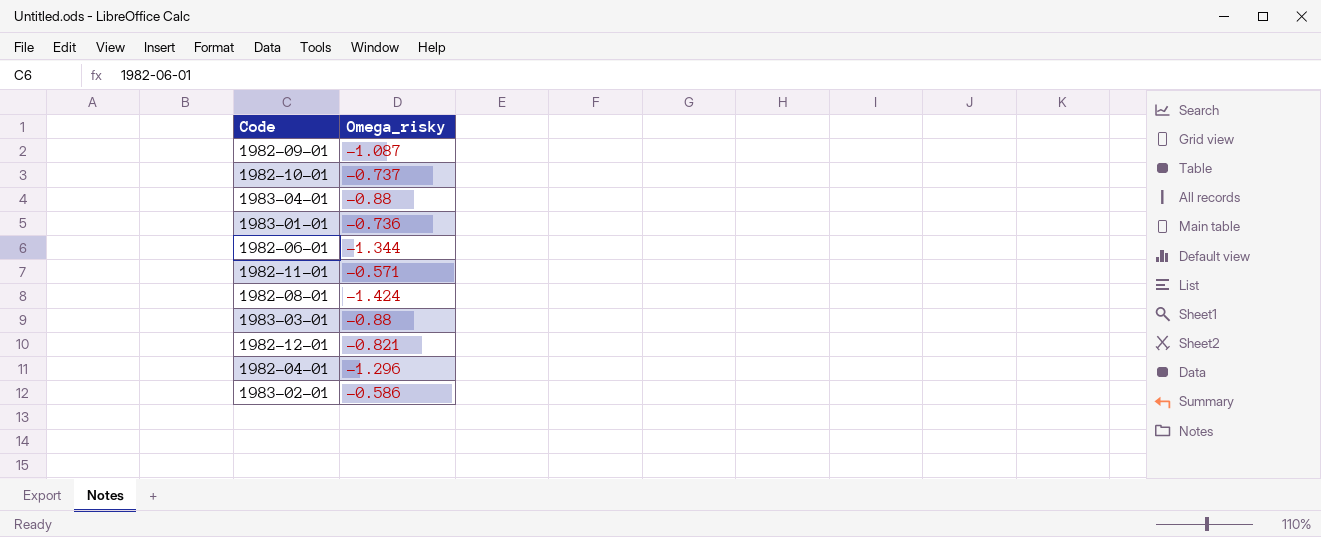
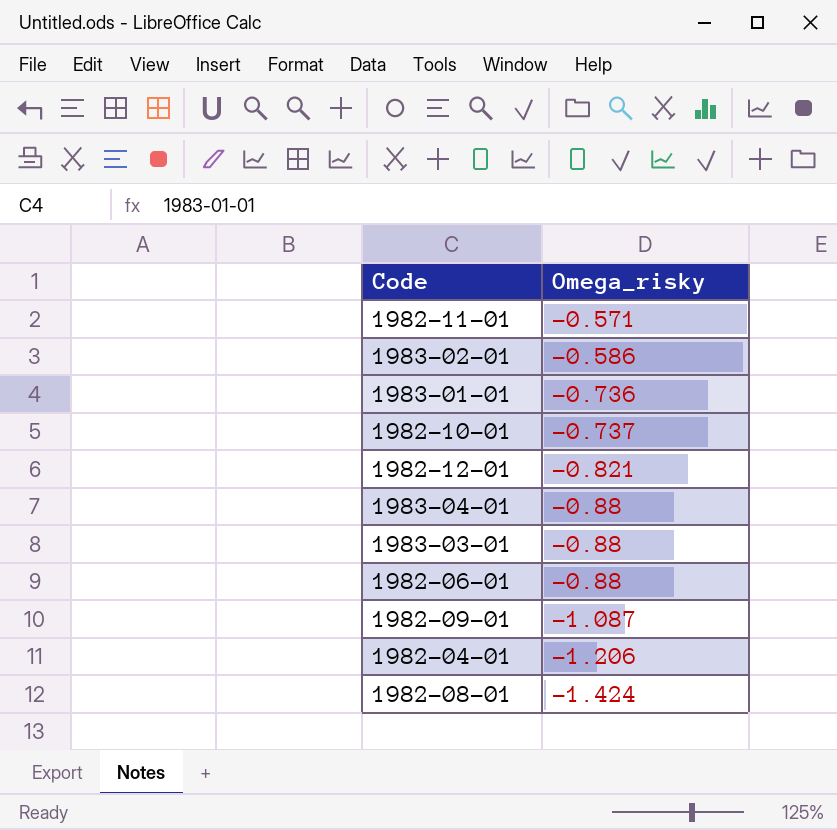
row order: none -> Omega_risky descending
1982-06-01 | Omega_risky: -1.344 -> -0.88
1982-04-01 | Omega_risky: -1.296 -> -1.206

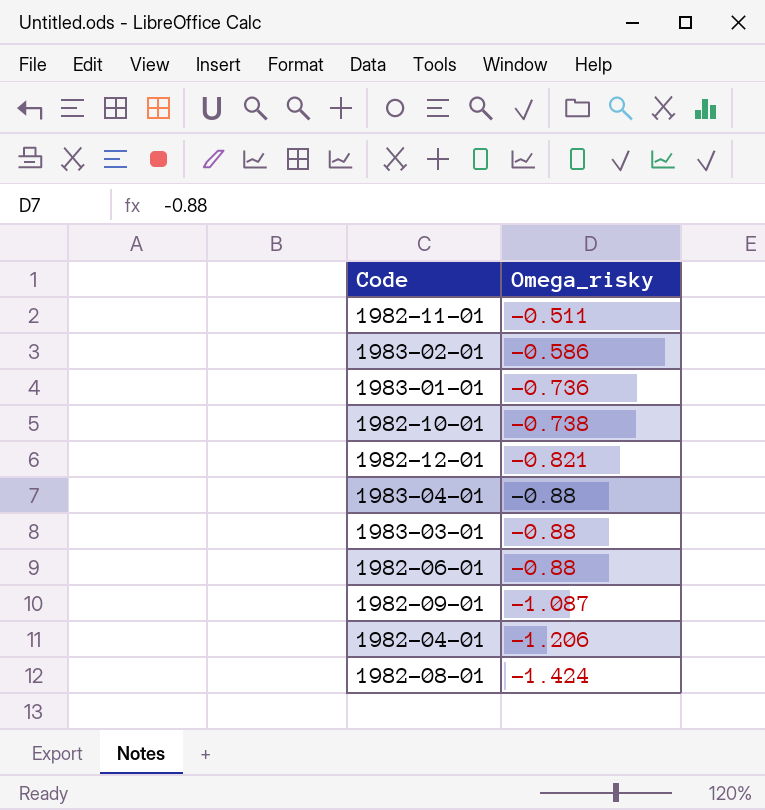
1982-11-01 | Omega_risky: -0.571 -> -0.511
1982-10-01 | Omega_risky: -0.737 -> -0.738

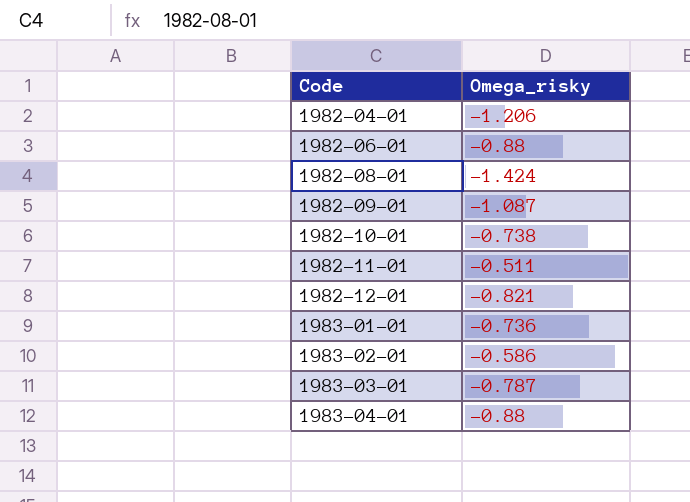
row order: Omega_risky descending -> Code ascending
1983-03-01 | Omega_risky: -0.88 -> -0.787

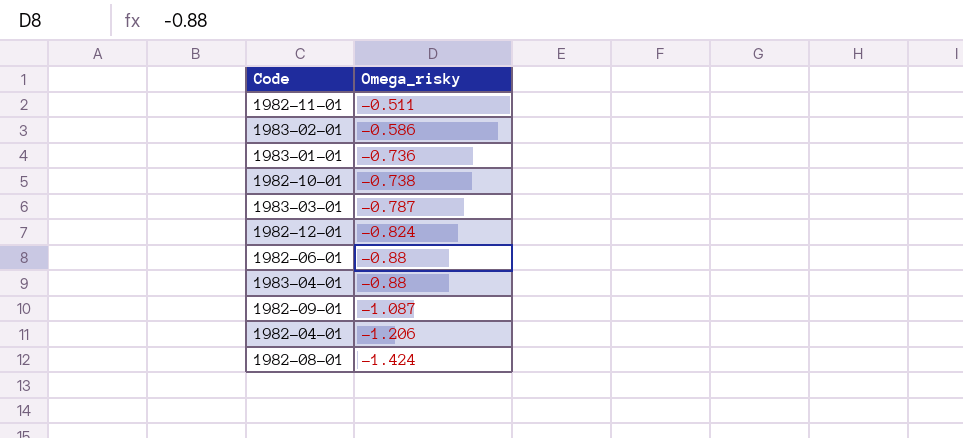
row order: Code ascending -> Omega_risky descending
1982-12-01 | Omega_risky: -0.821 -> -0.824

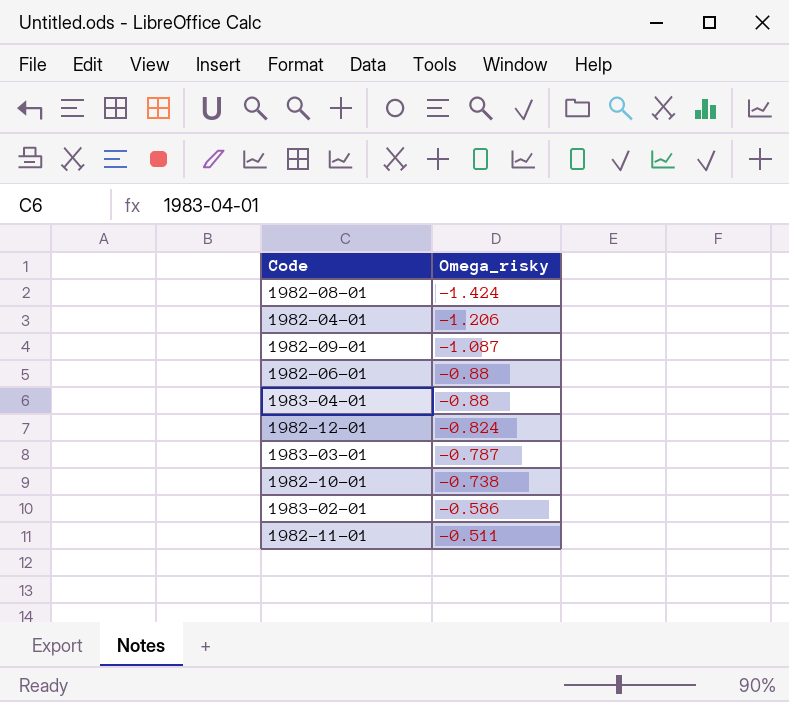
row order: Omega_risky descending -> Omega_risky ascending
row 1983-01-01: -0.736 -> none

